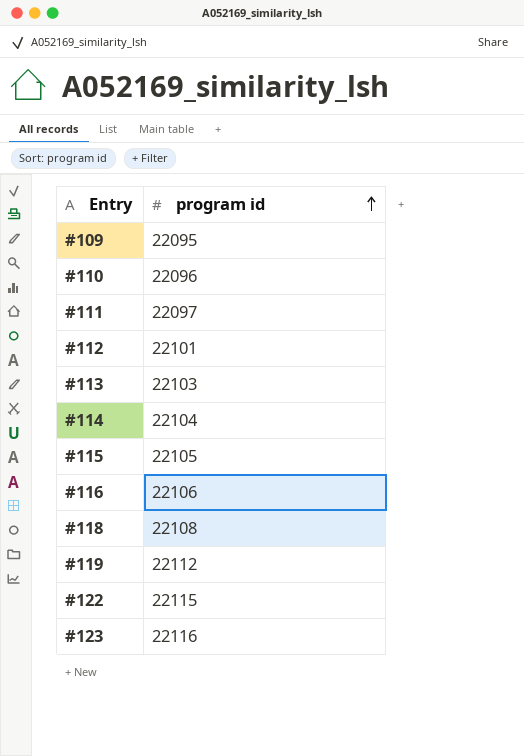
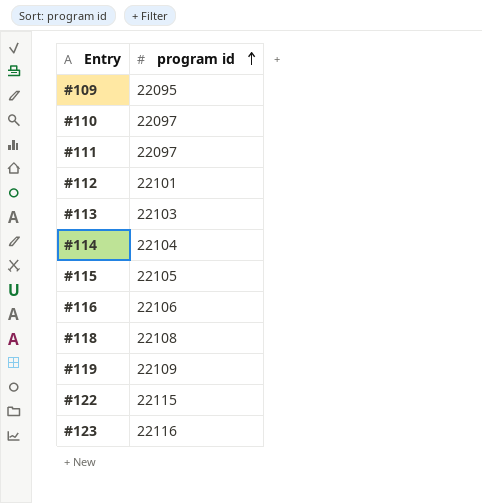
#110 | program id: 22096 -> 22097
#119 | program id: 22112 -> 22109

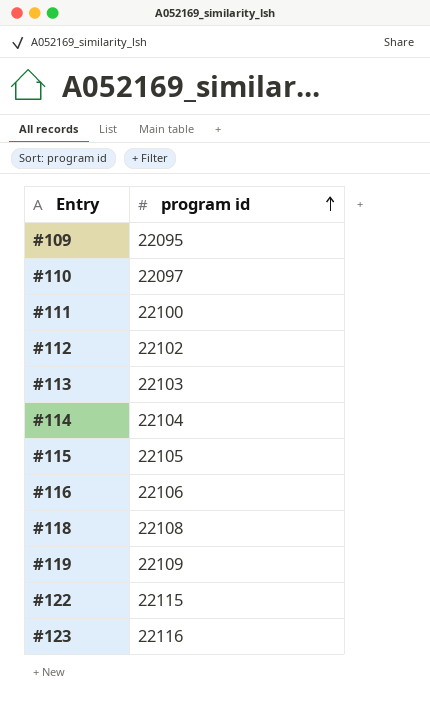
#111 | program id: 22097 -> 22100
#112 | program id: 22101 -> 22102

